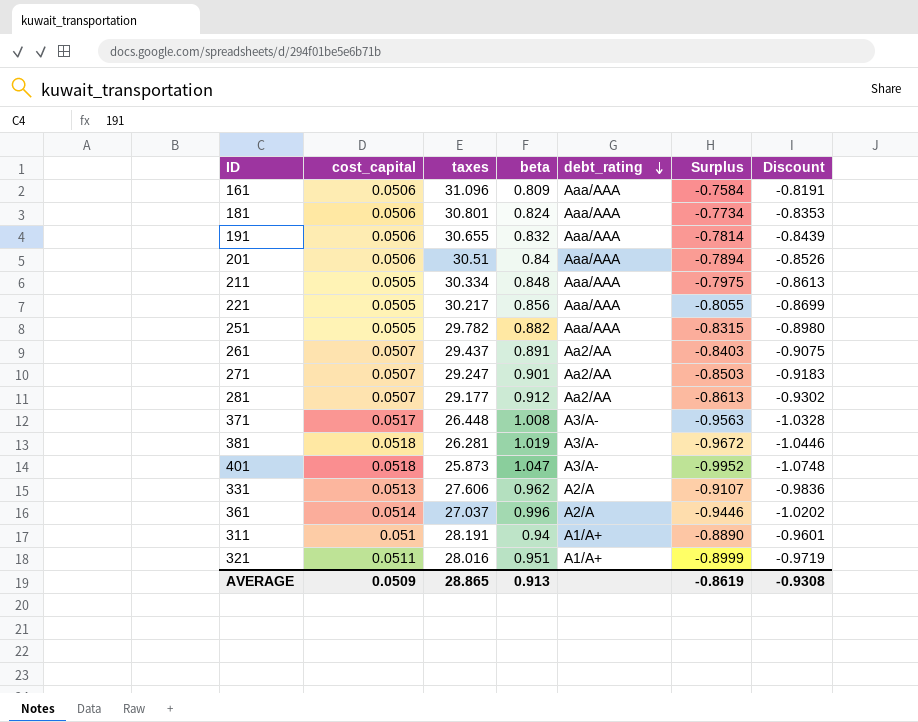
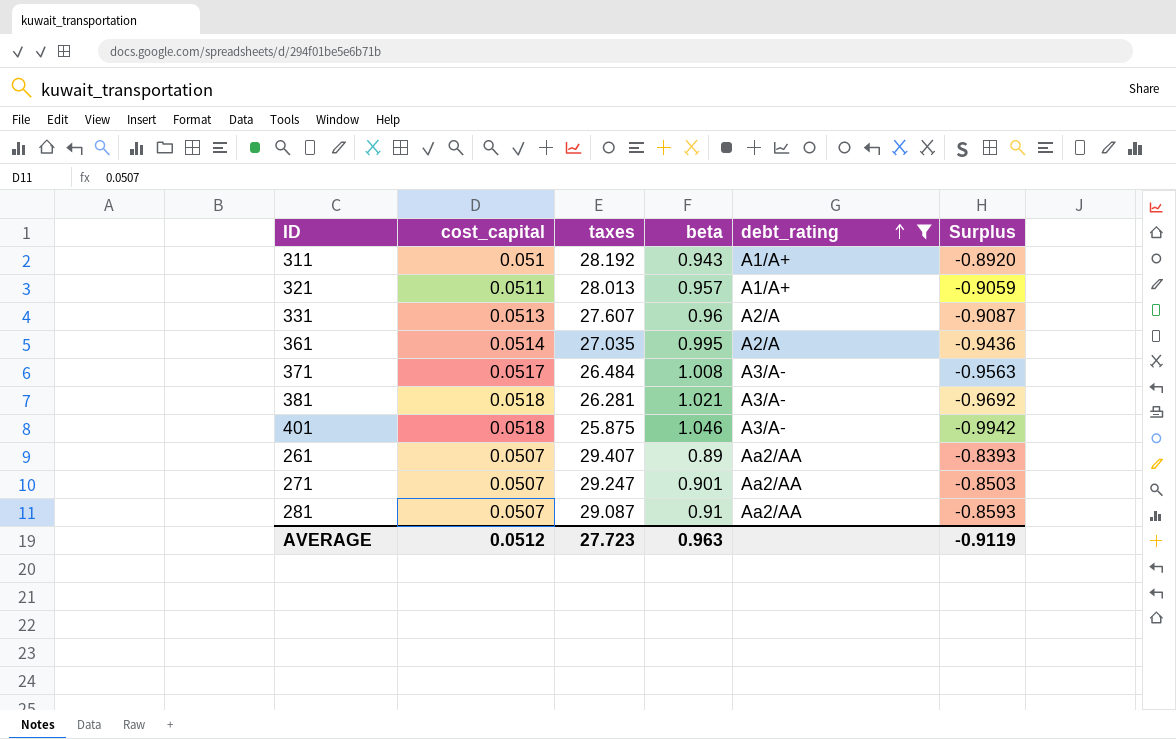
filter: none -> debt_rating != Aaa/AAA
row order: debt_rating descending -> debt_rating ascending
column Discount | formula: [Surplus] * 1.08 -> none
311 | taxes: 28.191 -> 28.192
311 | beta: 0.94 -> 0.943
311 | Surplus: -0.8890 -> -0.8920
321 | taxes: 28.016 -> 28.013
321 | beta: 0.951 -> 0.957
321 | Surplus: -0.8999 -> -0.9059
331 | taxes: 27.606 -> 27.607
331 | beta: 0.962 -> 0.96
331 | Surplus: -0.9107 -> -0.9087
361 | taxes: 27.037 -> 27.035
361 | beta: 0.996 -> 0.995
361 | Surplus: -0.9446 -> -0.9436
371 | taxes: 26.448 -> 26.484
381 | beta: 1.019 -> 1.021
381 | Surplus: -0.9672 -> -0.9692
401 | taxes: 25.873 -> 25.875
401 | beta: 1.047 -> 1.046
401 | Surplus: -0.9952 -> -0.9942
261 | taxes: 29.437 -> 29.407
261 | beta: 0.891 -> 0.89
261 | Surplus: -0.8403 -> -0.8393
281 | taxes: 29.177 -> 29.087
281 | beta: 0.912 -> 0.91
281 | Surplus: -0.8613 -> -0.8593
AVERAGE | cost_capital: 0.0509 -> 0.0512
AVERAGE | taxes: 28.865 -> 27.723
AVERAGE | beta: 0.913 -> 0.963
AVERAGE | Surplus: -0.8619 -> -0.9119

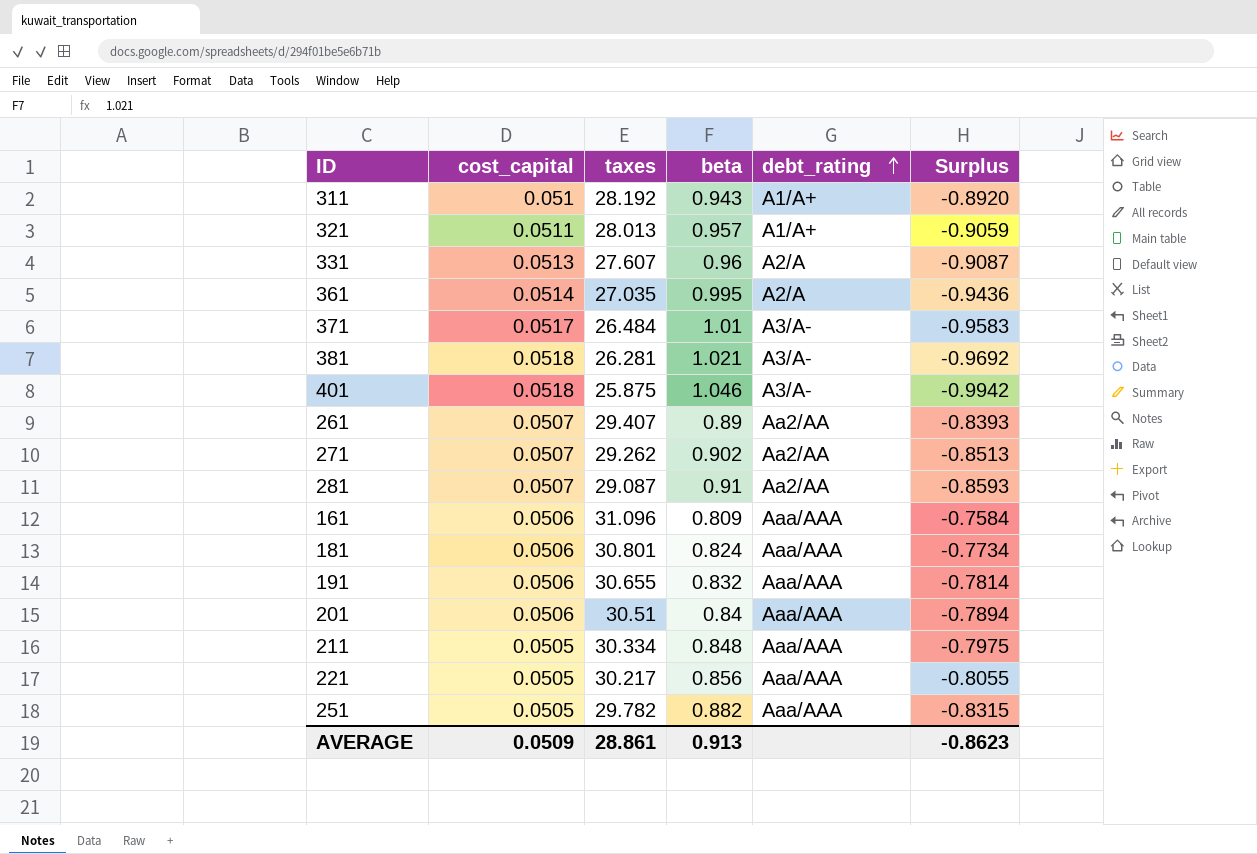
filter: debt_rating != Aaa/AAA -> none
371 | beta: 1.008 -> 1.01
371 | Surplus: -0.9563 -> -0.9583
271 | taxes: 29.247 -> 29.262
271 | beta: 0.901 -> 0.902
271 | Surplus: -0.8503 -> -0.8513
AVERAGE | cost_capital: 0.0512 -> 0.0509
AVERAGE | taxes: 27.723 -> 28.861
AVERAGE | beta: 0.963 -> 0.913
AVERAGE | Surplus: -0.9119 -> -0.8623

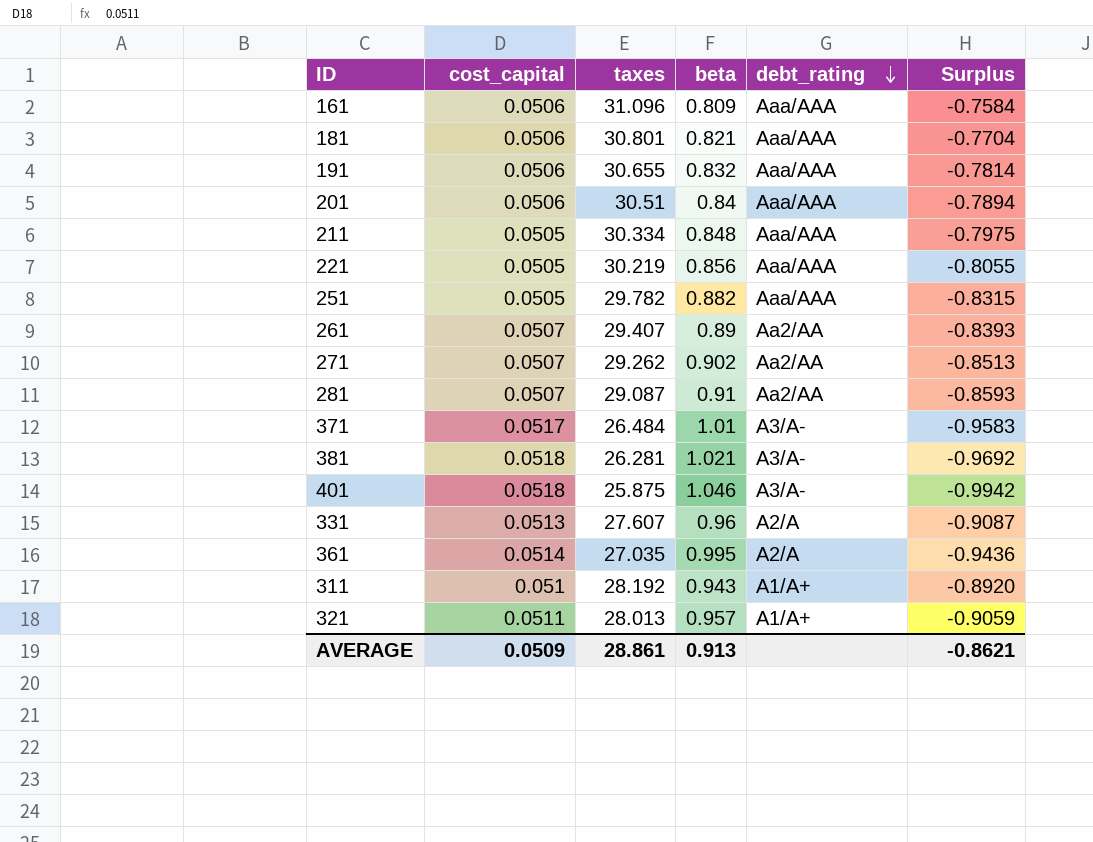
row order: debt_rating ascending -> debt_rating descending
181 | beta: 0.824 -> 0.821
181 | Surplus: -0.7734 -> -0.7704
221 | taxes: 30.217 -> 30.219
AVERAGE | Surplus: -0.8623 -> -0.8621

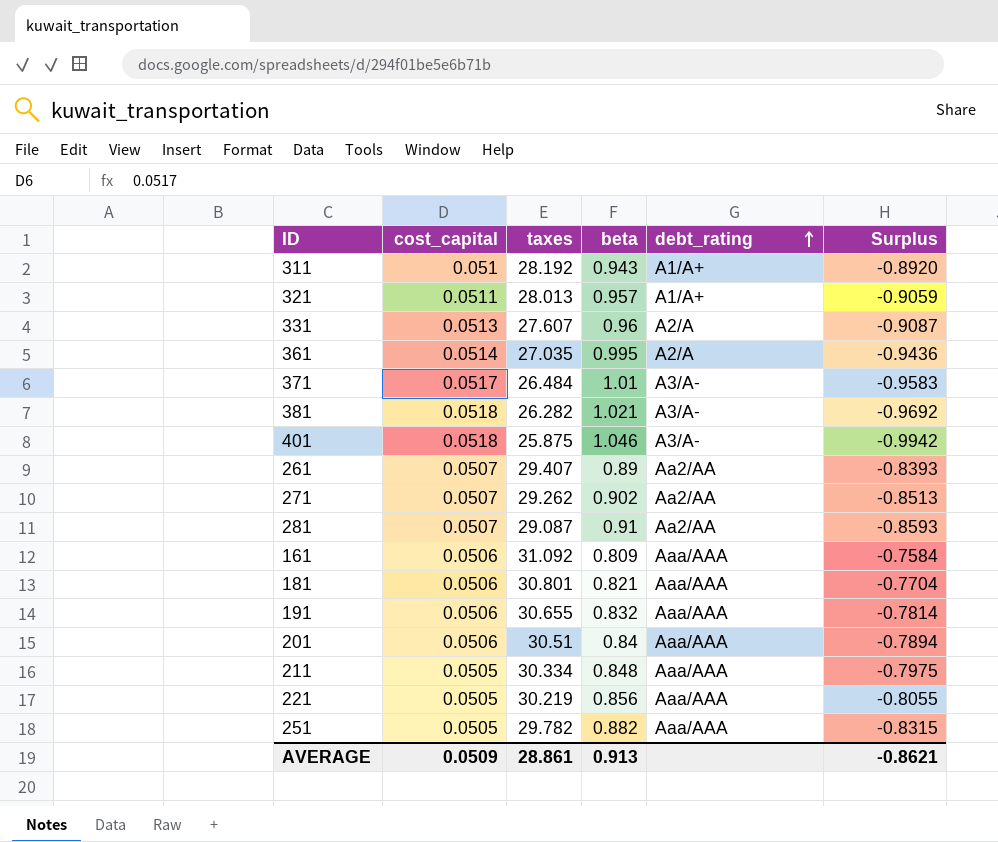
row order: debt_rating descending -> debt_rating ascending
381 | taxes: 26.281 -> 26.282
161 | taxes: 31.096 -> 31.092

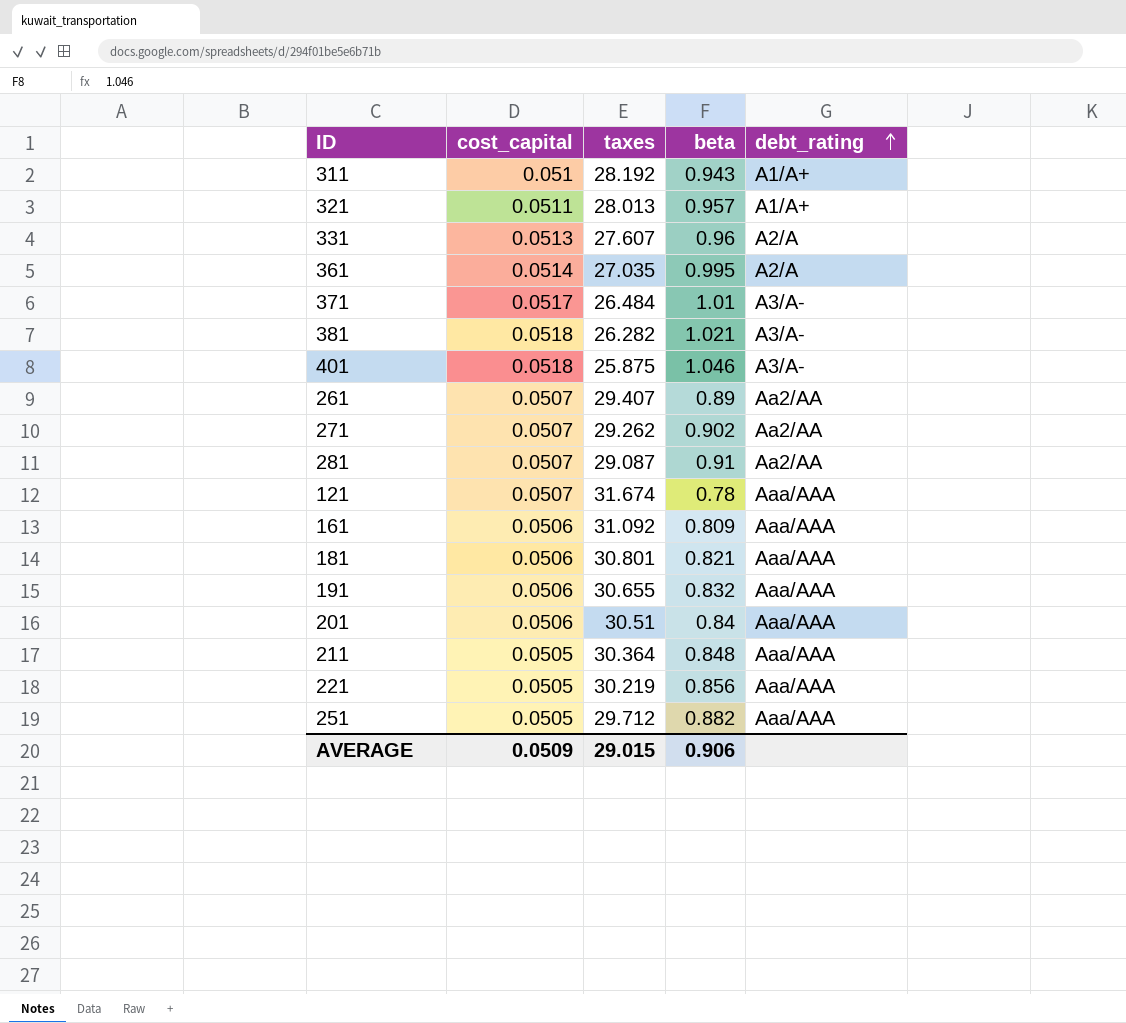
column Surplus | formula: [cost_capital] - [beta] -> none
row 121: none -> 0.0507 | 31.674 | 0.78 | Aaa/AAA
211 | taxes: 30.334 -> 30.364
251 | taxes: 29.782 -> 29.712
AVERAGE | taxes: 28.861 -> 29.015
AVERAGE | beta: 0.913 -> 0.906

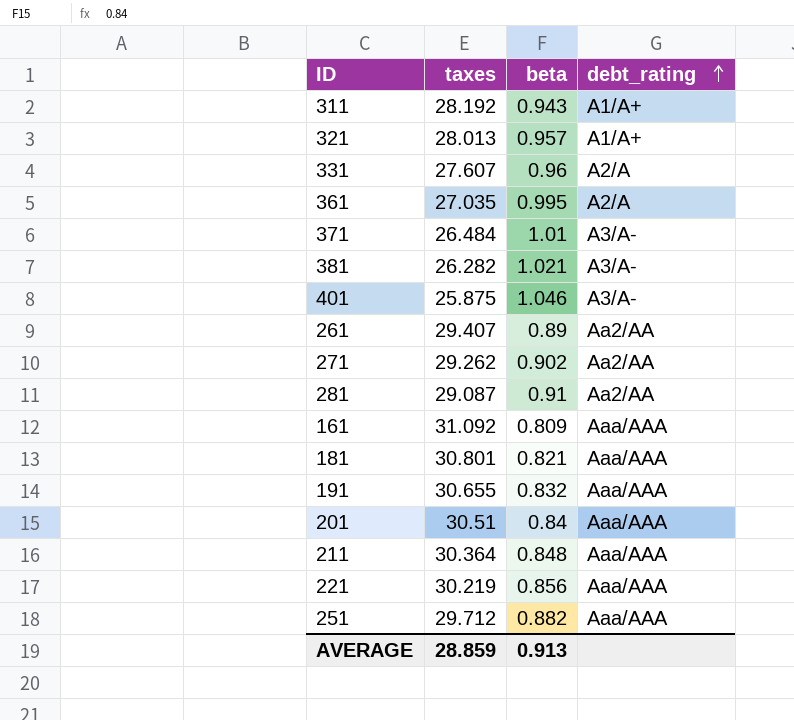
column cost_capital | position: 2 -> none
row 121: 0.0507 | 31.674 | 0.78 | Aaa/AAA -> none
AVERAGE | taxes: 29.015 -> 28.859
AVERAGE | beta: 0.906 -> 0.913

